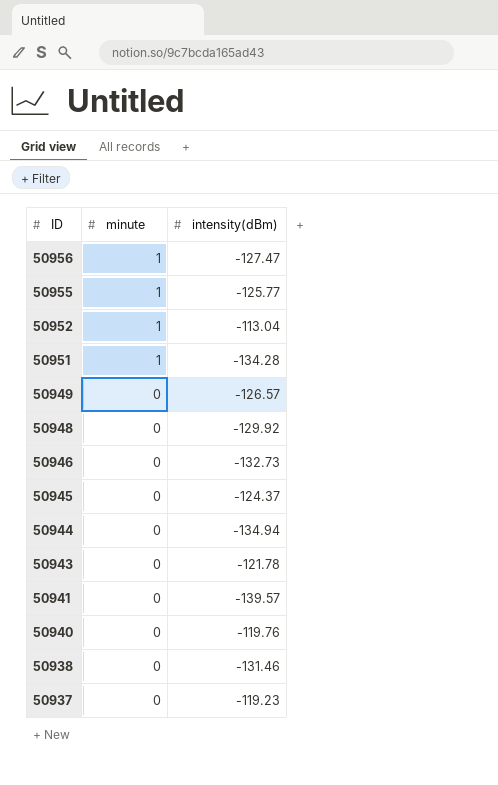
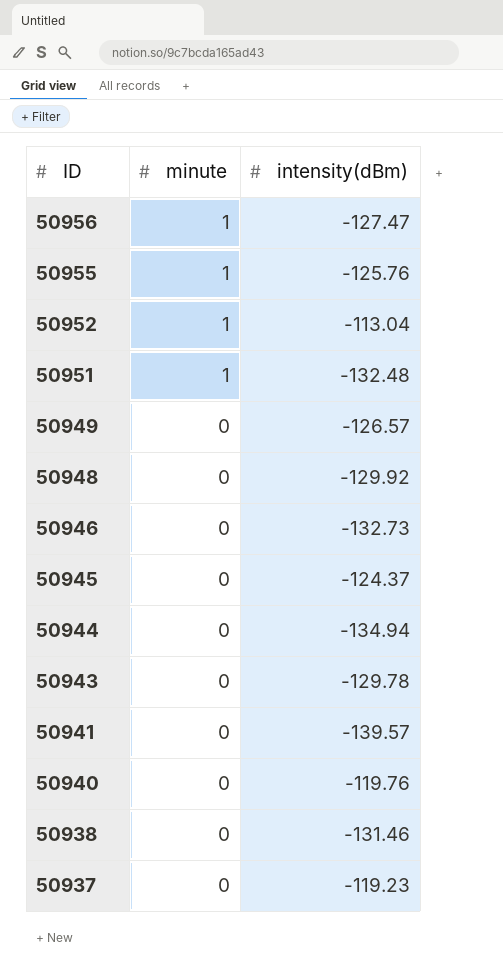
50955 | intensity(dBm): -125.77 -> -125.76
50951 | intensity(dBm): -134.28 -> -132.48
50943 | intensity(dBm): -121.78 -> -129.78

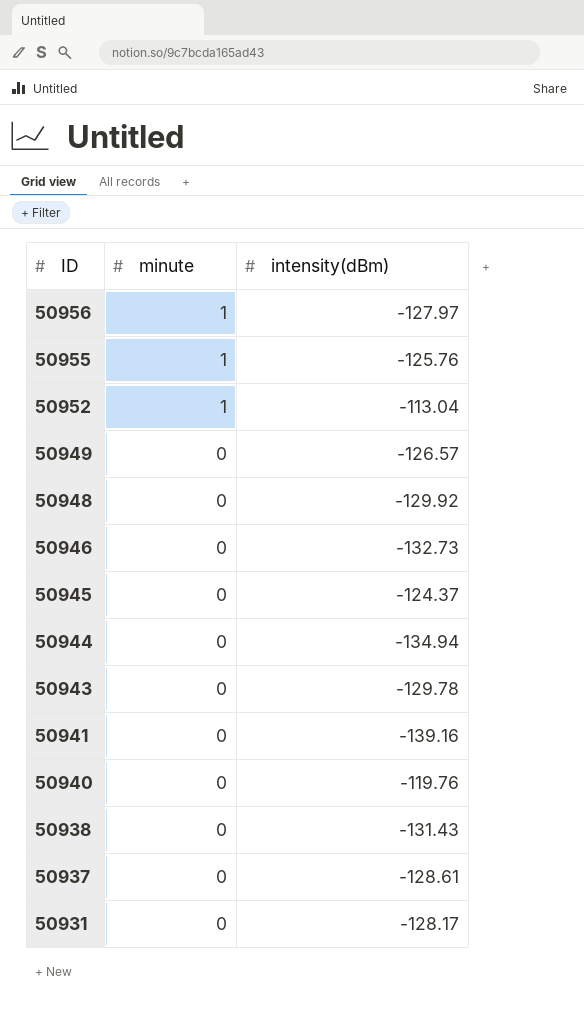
row 50951: 1 | -132.48 -> none
50956 | intensity(dBm): -127.47 -> -127.97
50941 | intensity(dBm): -139.57 -> -139.16
50938 | intensity(dBm): -131.46 -> -131.43
50937 | intensity(dBm): -119.23 -> -128.61
row 50931: none -> 0 | -128.17

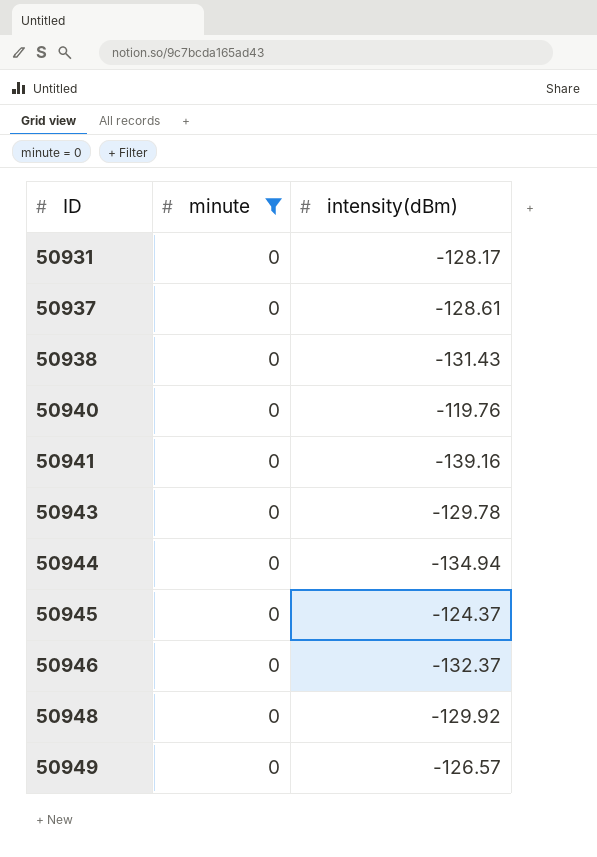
filter: none -> minute = 0
row order: ID descending -> ID ascending
50946 | intensity(dBm): -132.73 -> -132.37

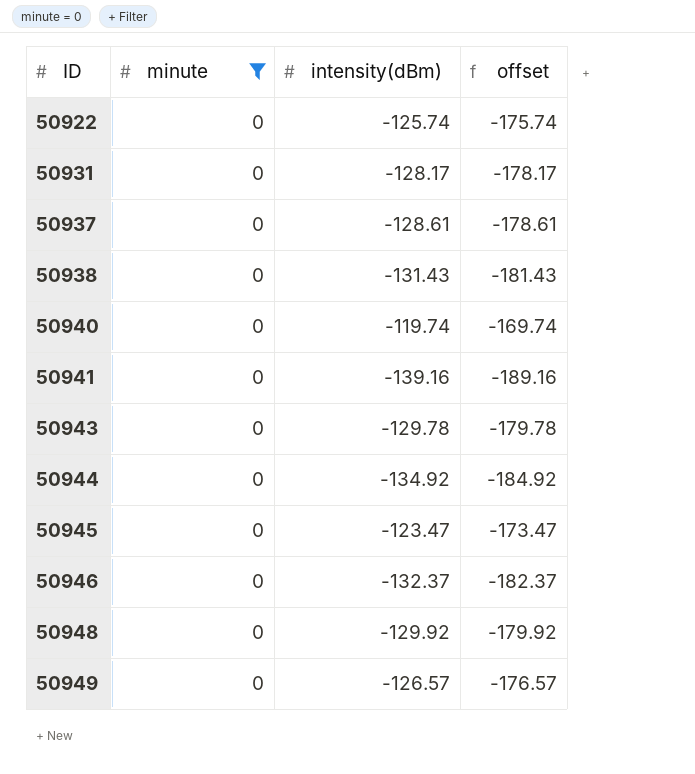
column offset | formula: none -> [intensity(dBm)] - 50
row 50922: none -> 0 | -125.74 | -175.74
50940 | intensity(dBm): -119.76 -> -119.74
50944 | intensity(dBm): -134.94 -> -134.92
50945 | intensity(dBm): -124.37 -> -123.47

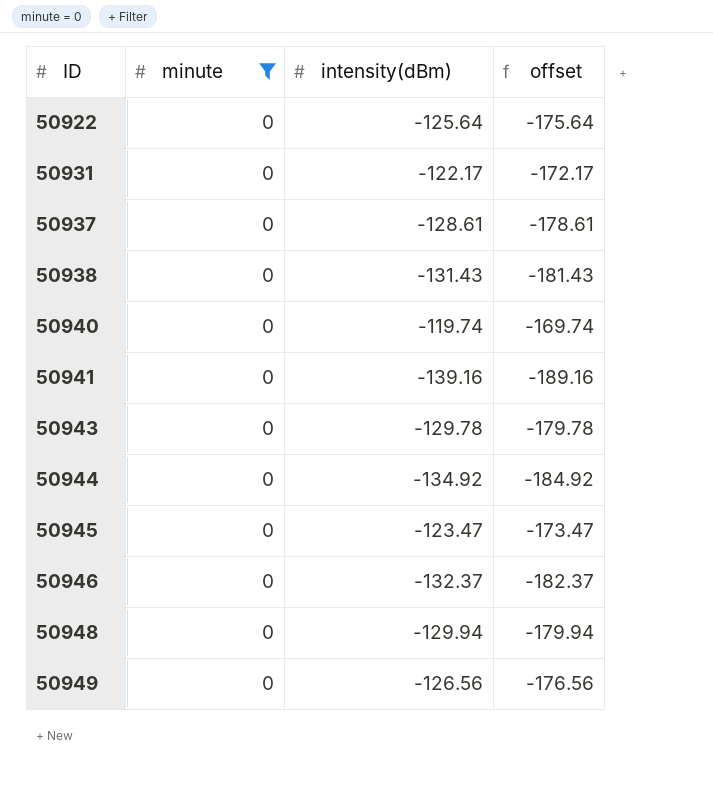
50922 | intensity(dBm): -125.74 -> -125.64
50922 | offset: -175.74 -> -175.64
50931 | intensity(dBm): -128.17 -> -122.17
50931 | offset: -178.17 -> -172.17
50948 | intensity(dBm): -129.92 -> -129.94
50948 | offset: -179.92 -> -179.94
50949 | intensity(dBm): -126.57 -> -126.56
50949 | offset: -176.57 -> -176.56

